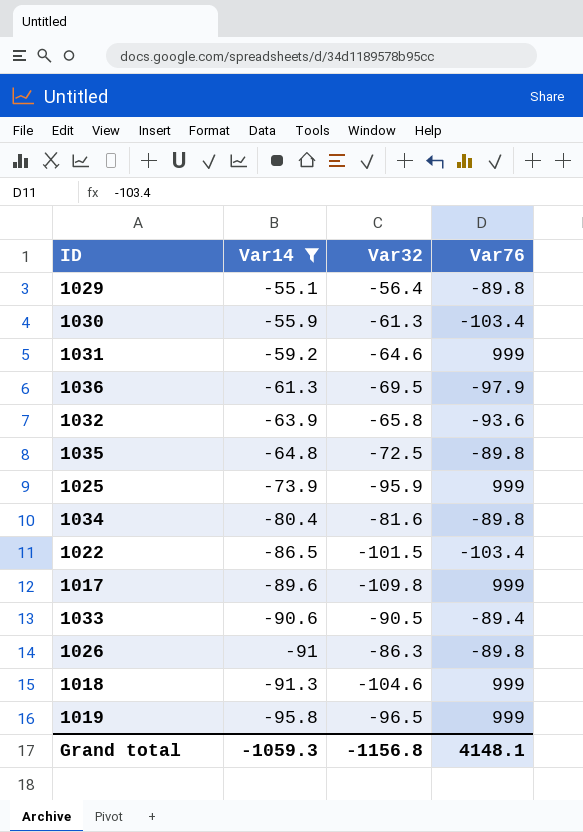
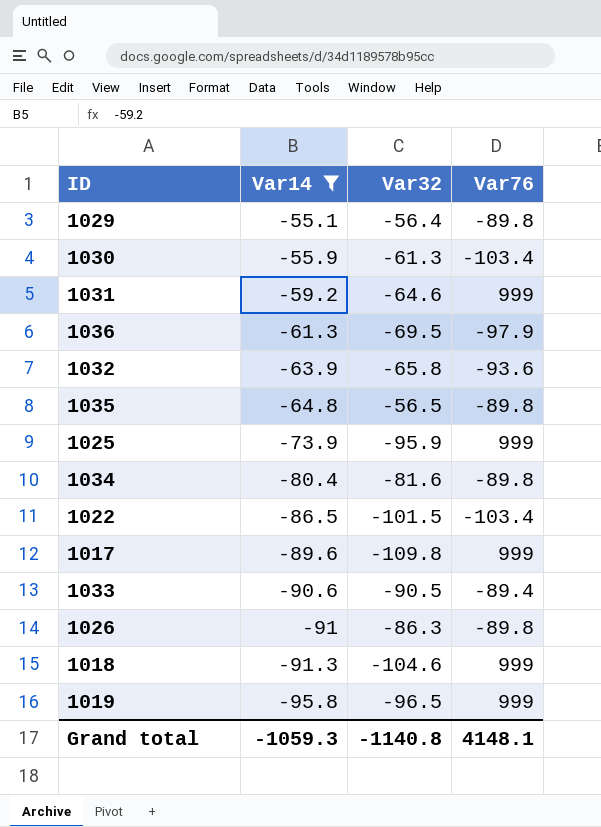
1035 | Var32: -72.5 -> -56.5
Grand total | Var32: -1156.8 -> -1140.8

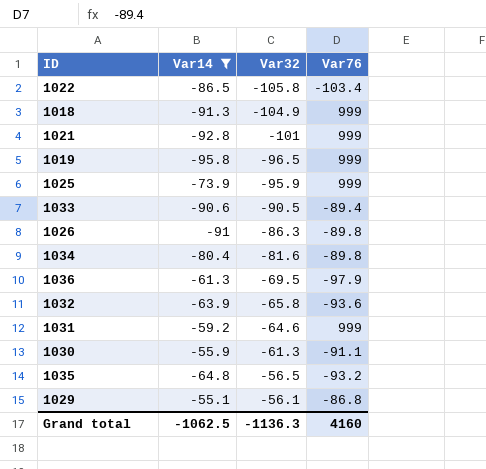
row order: Var14 descending -> Var32 ascending
row 1017: -89.6 | -109.8 | 999 -> none
1022 | Var32: -101.5 -> -105.8
1018 | Var32: -104.6 -> -104.9
row 1021: none -> -92.8 | -101 | 999
1030 | Var76: -103.4 -> -91.1
1035 | Var76: -89.8 -> -93.2
1029 | Var32: -56.4 -> -56.1
1029 | Var76: -89.8 -> -86.8
Grand total | Var14: -1059.3 -> -1062.5
Grand total | Var32: -1140.8 -> -1136.3
Grand total | Var76: 4148.1 -> 4160

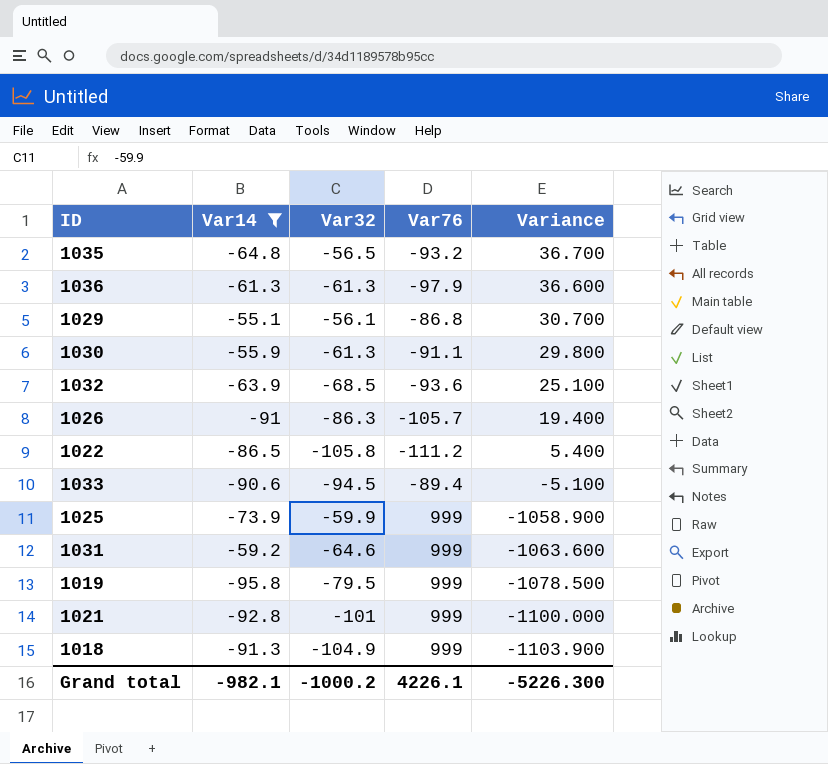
row order: Var32 ascending -> Variance descending
column Variance | formula: none -> [Var32] - [Var76]
row 1034: -80.4 | -81.6 | -89.8 -> none
1036 | Var32: -69.5 -> -61.3
1032 | Var32: -65.8 -> -68.5
1026 | Var76: -89.8 -> -105.7
1022 | Var76: -103.4 -> -111.2
1033 | Var32: -90.5 -> -94.5
1025 | Var32: -95.9 -> -59.9
1019 | Var32: -96.5 -> -79.5
Grand total | Var14: -1062.5 -> -982.1
Grand total | Var32: -1136.3 -> -1000.2
Grand total | Var76: 4160 -> 4226.1

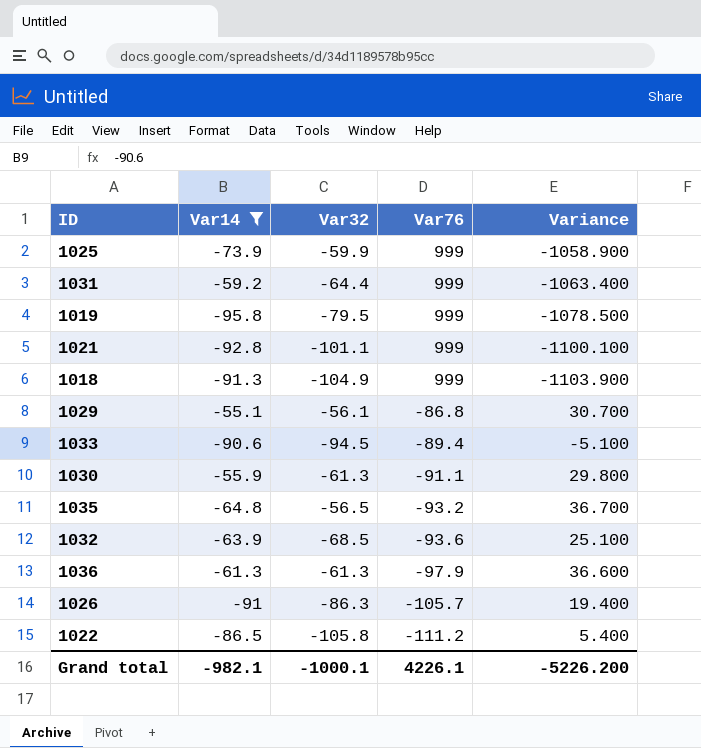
row order: Variance descending -> Var76 descending
1031 | Var32: -64.6 -> -64.4
1031 | Variance: -1063.600 -> -1063.400
1021 | Var32: -101 -> -101.1
1021 | Variance: -1100.000 -> -1100.100
Grand total | Var32: -1000.2 -> -1000.1
Grand total | Variance: -5226.300 -> -5226.200

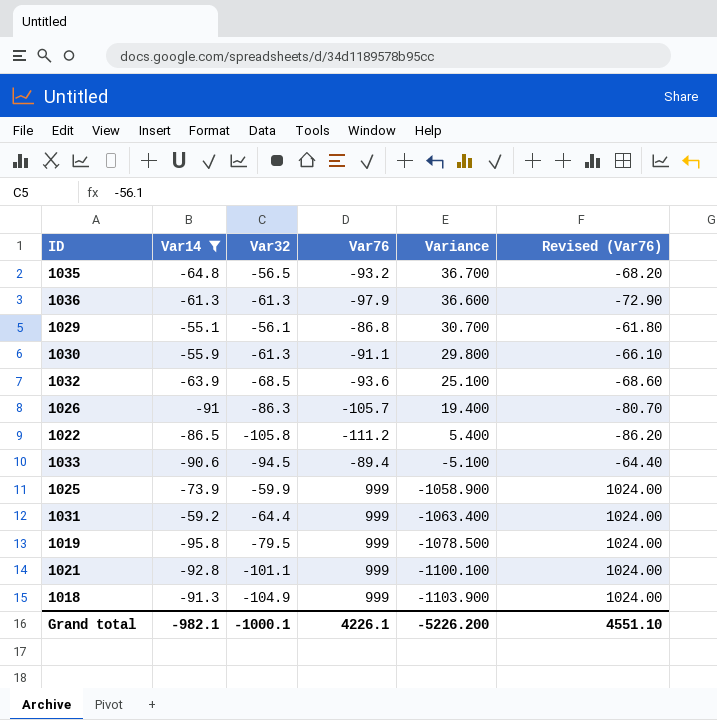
row order: Var76 descending -> Variance descending
column Revised (Var76) | formula: none -> [Var76] + 25

